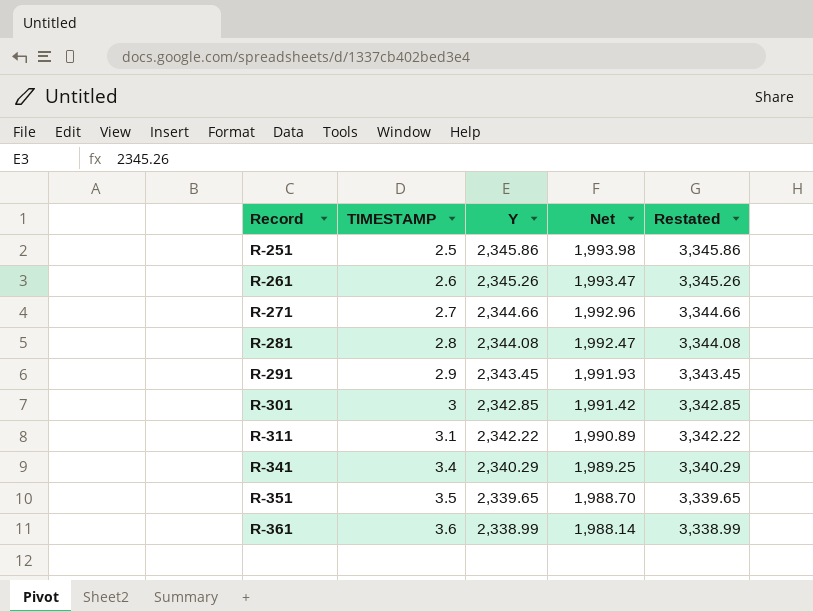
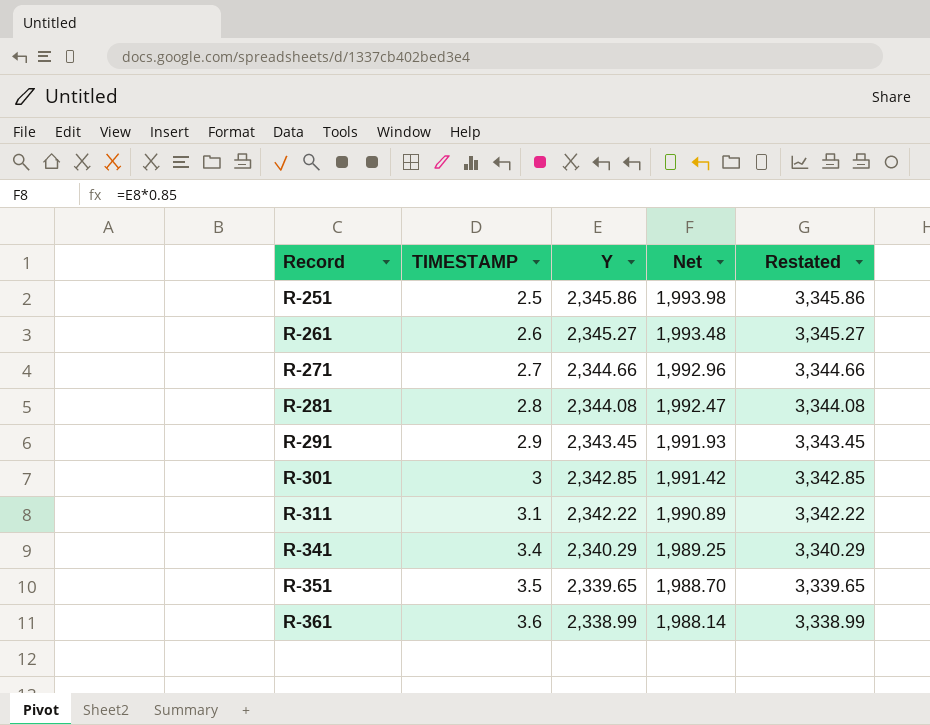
R-261 | Y: 2,345.26 -> 2,345.27
R-261 | Net: 1,993.47 -> 1,993.48
R-261 | Restated: 3,345.26 -> 3,345.27

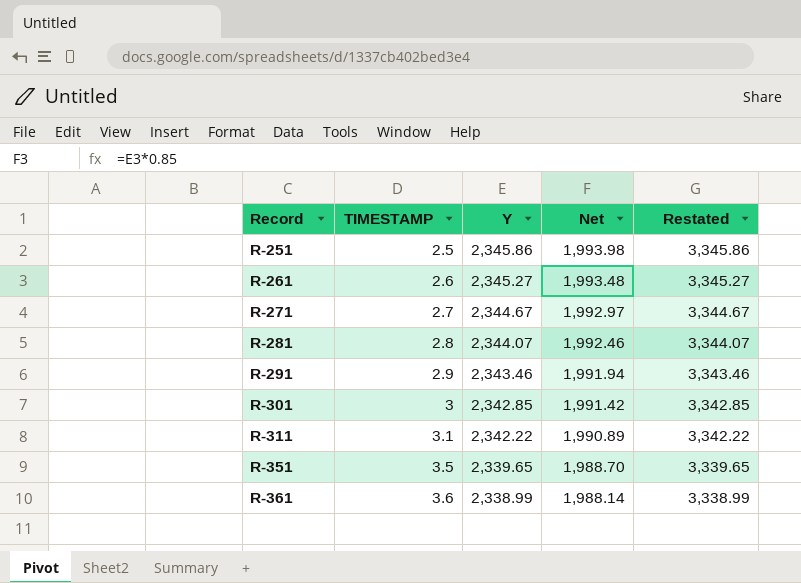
row R-341: 3.4 | 2,340.29 | 1,989.25 | 3,340.29 -> none
R-271 | Y: 2,344.66 -> 2,344.67
R-271 | Net: 1,992.96 -> 1,992.97
R-271 | Restated: 3,344.66 -> 3,344.67
R-281 | Y: 2,344.08 -> 2,344.07
R-281 | Net: 1,992.47 -> 1,992.46
R-281 | Restated: 3,344.08 -> 3,344.07
R-291 | Y: 2,343.45 -> 2,343.46
R-291 | Net: 1,991.93 -> 1,991.94
R-291 | Restated: 3,343.45 -> 3,343.46

